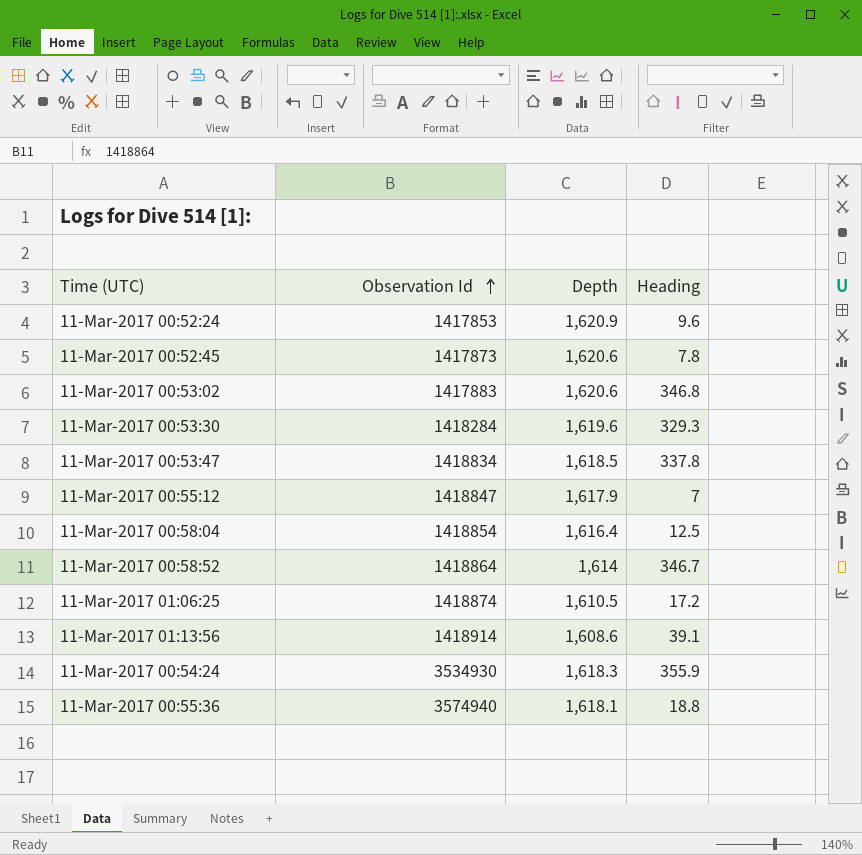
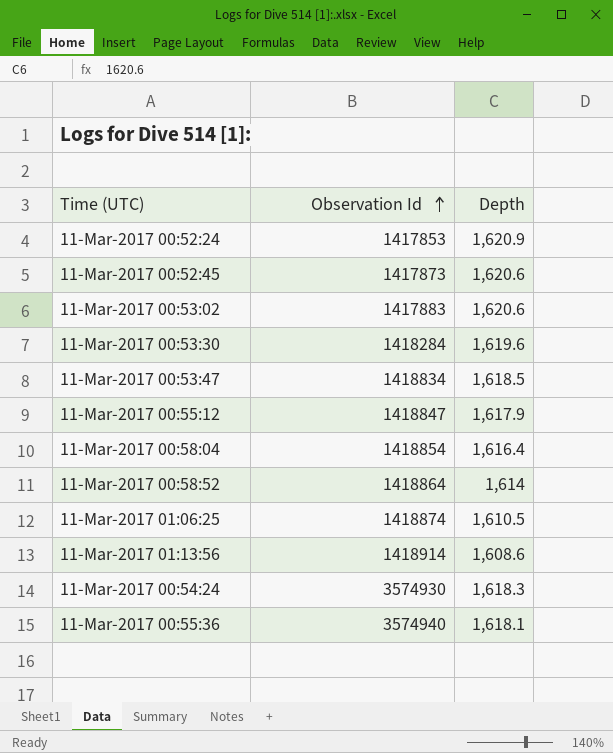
column Heading | position: 4 -> none
11-Mar-2017 00:54:24 | Observation Id: 3534930 -> 3574930

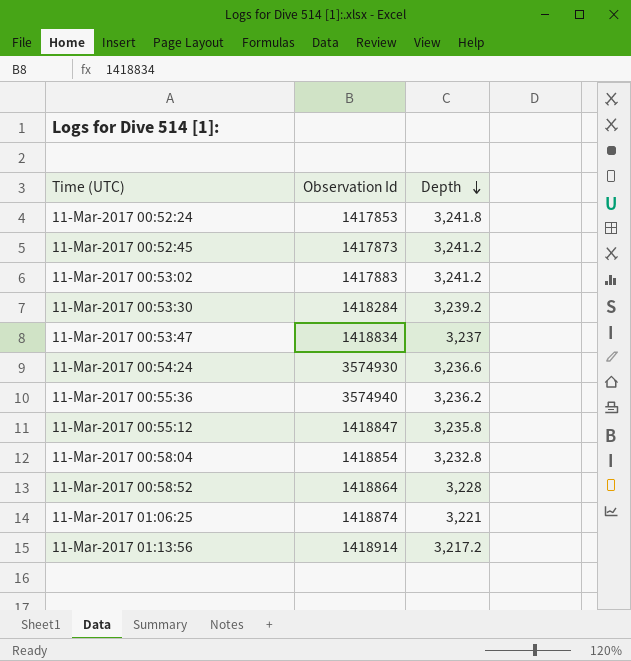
row order: Observation Id ascending -> Depth descending
11-Mar-2017 00:52:24 | Depth: 1,620.9 -> 3,241.8
11-Mar-2017 00:52:45 | Depth: 1,620.6 -> 3,241.2
11-Mar-2017 00:53:02 | Depth: 1,620.6 -> 3,241.2
11-Mar-2017 00:53:30 | Depth: 1,619.6 -> 3,239.2
11-Mar-2017 00:53:47 | Depth: 1,618.5 -> 3,237
11-Mar-2017 00:54:24 | Depth: 1,618.3 -> 3,236.6
11-Mar-2017 00:55:36 | Depth: 1,618.1 -> 3,236.2
11-Mar-2017 00:55:12 | Depth: 1,617.9 -> 3,235.8
11-Mar-2017 00:58:04 | Depth: 1,616.4 -> 3,232.8
11-Mar-2017 00:58:52 | Depth: 1,614 -> 3,228
11-Mar-2017 01:06:25 | Depth: 1,610.5 -> 3,221
11-Mar-2017 01:13:56 | Depth: 1,608.6 -> 3,217.2

